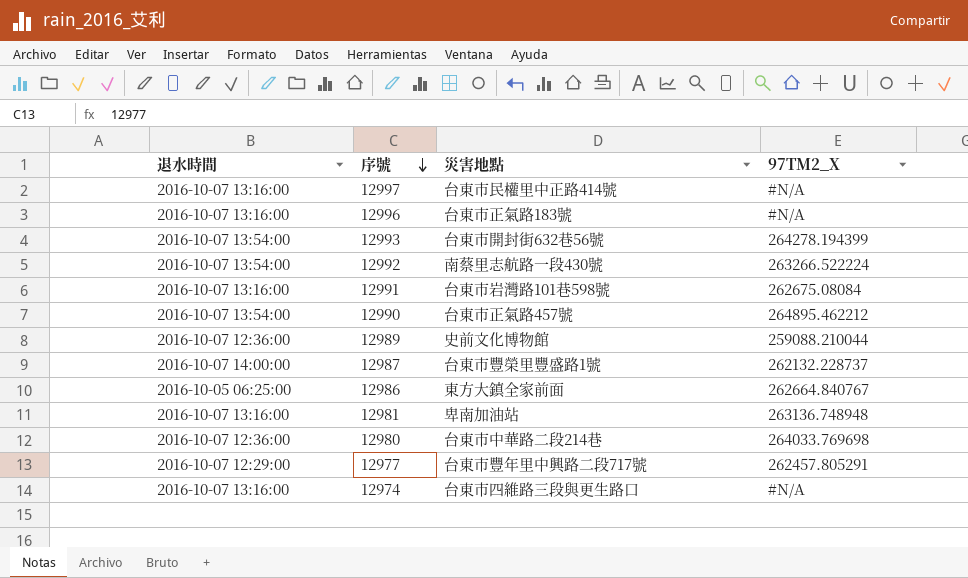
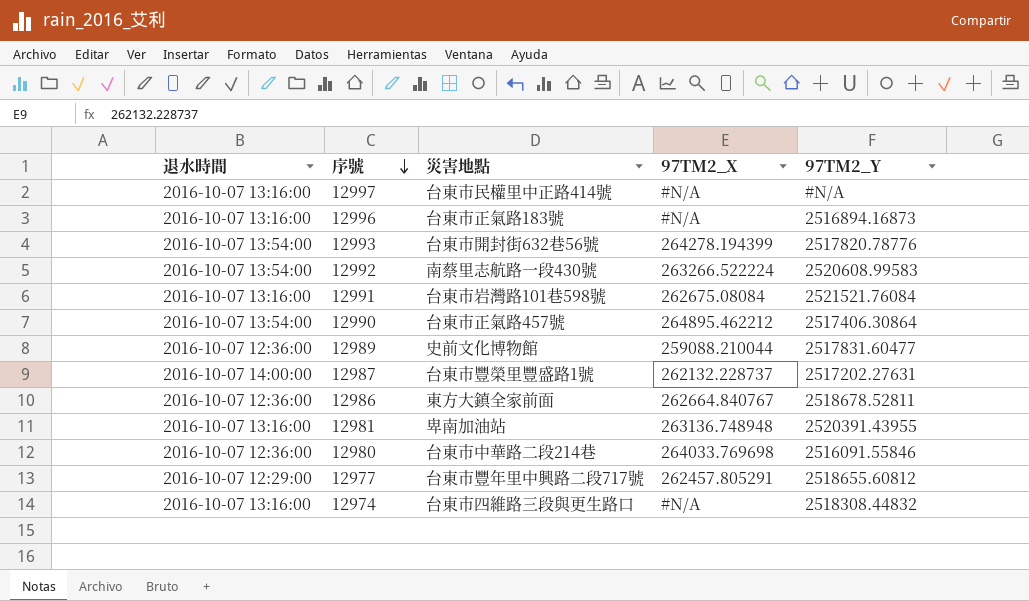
column 97TM2_Y | position: none -> 5
12986 | 退水時間: 2016-10-05 06:25:00 -> 2016-10-07 12:36:00

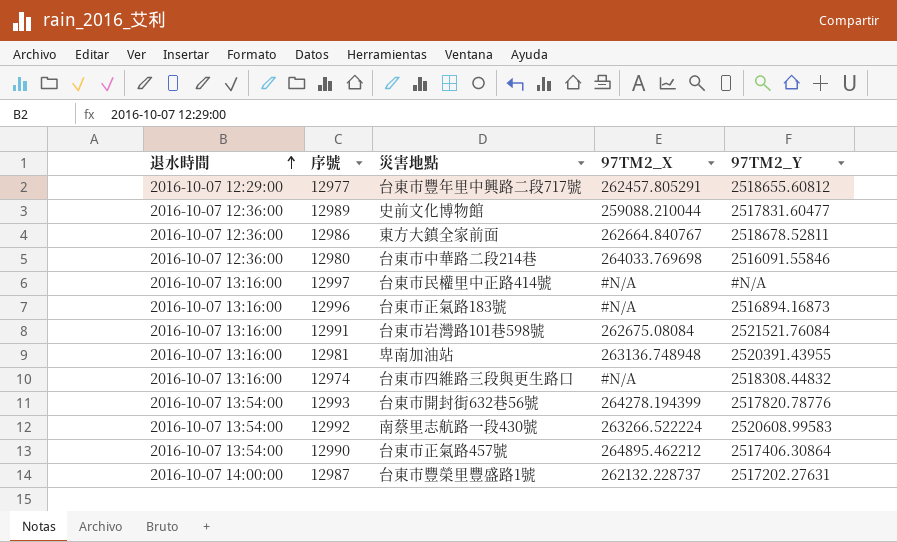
row order: 序號 descending -> 退水時間 ascending

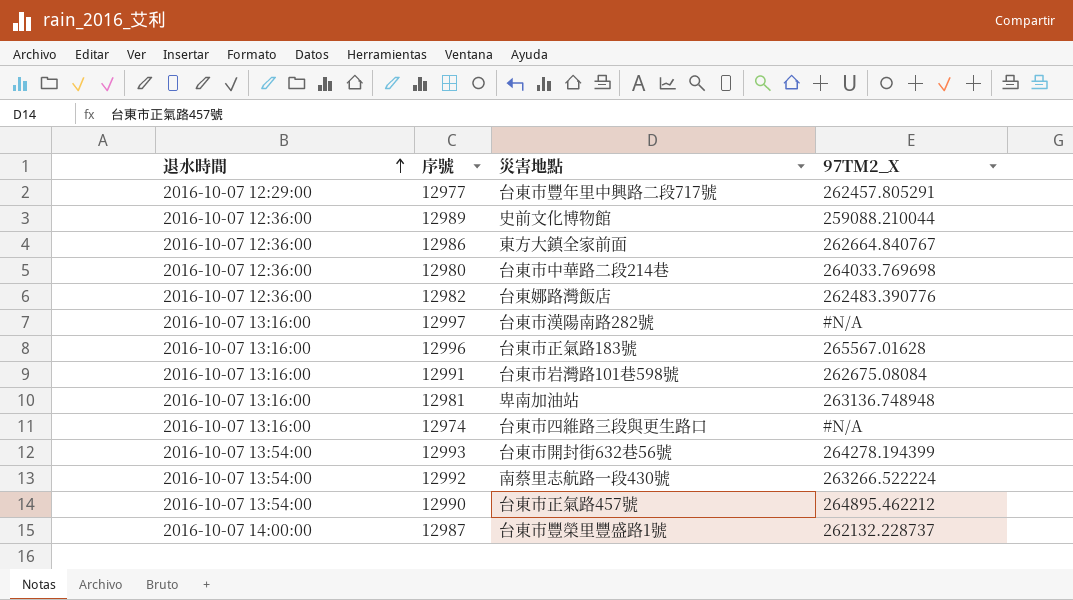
column 97TM2_Y | position: 5 -> none
row 12982: none -> 2016-10-07 12:36:00 | 台東娜路灣飯店 | 262483.390776
12997 | 災害地點: 台東市民權里中正路414號 -> 台東市漢陽南路282號
12996 | 97TM2_X: #N/A -> 265567.01628

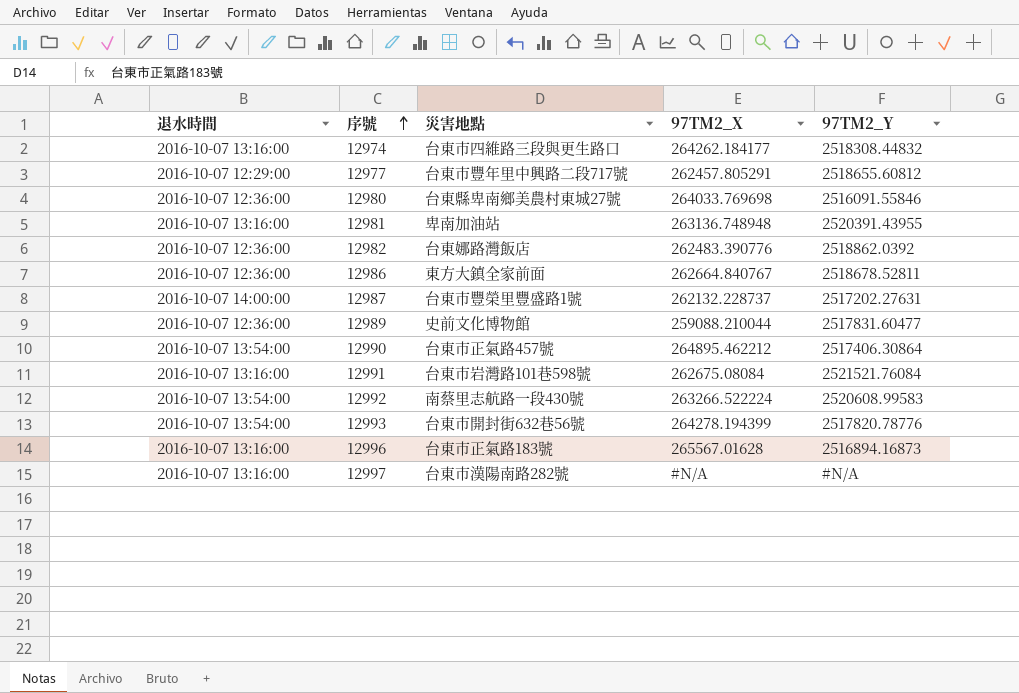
row order: 退水時間 ascending -> 序號 ascending
column 97TM2_Y | position: none -> 5
12974 | 97TM2_X: #N/A -> 264262.184177
12980 | 災害地點: 台東市中華路二段214巷 -> 台東縣卑南鄉美農村東城27號

